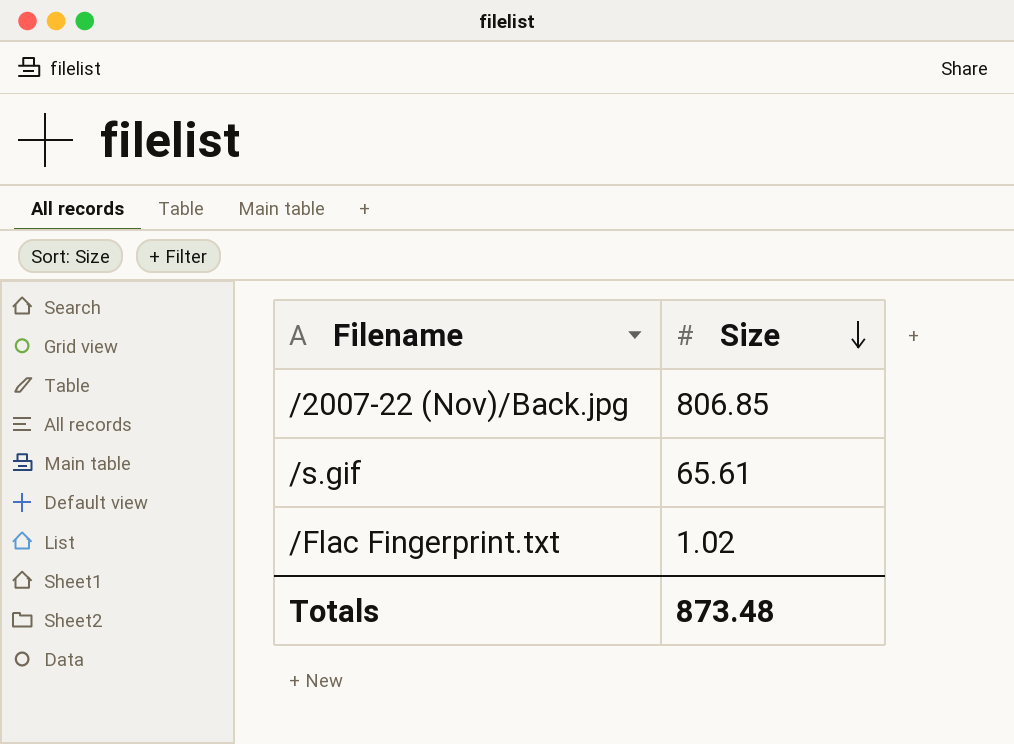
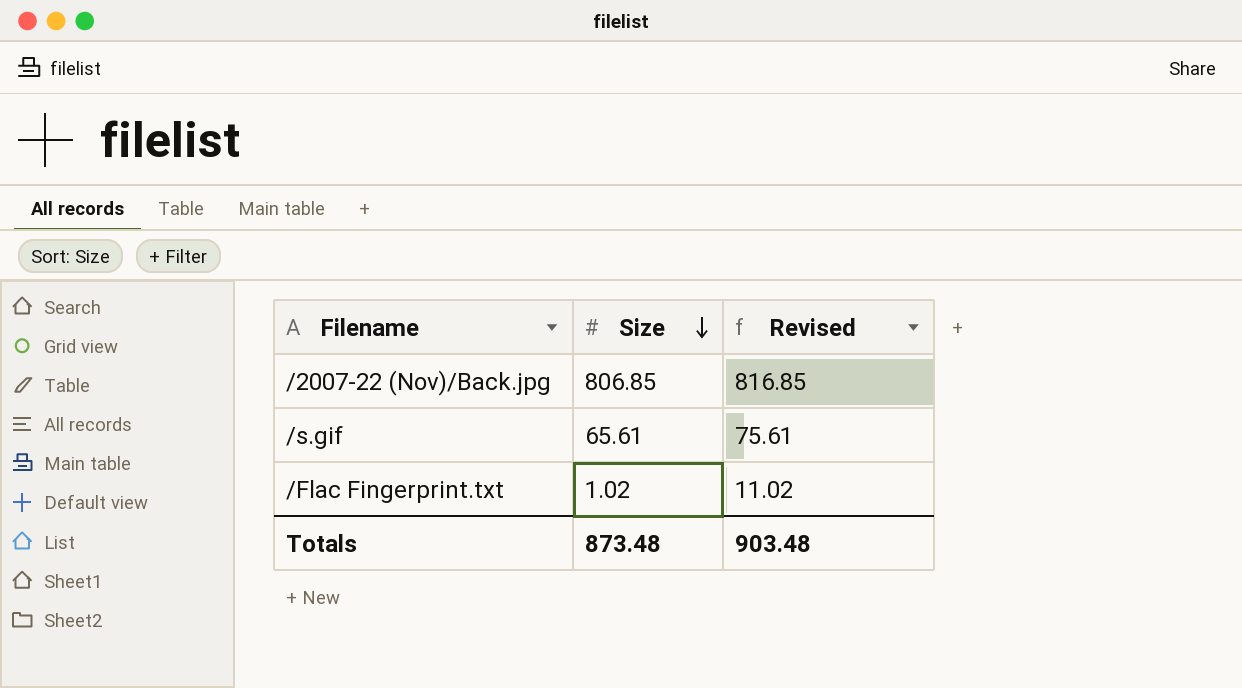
column Revised | formula: none -> [Size] + 10

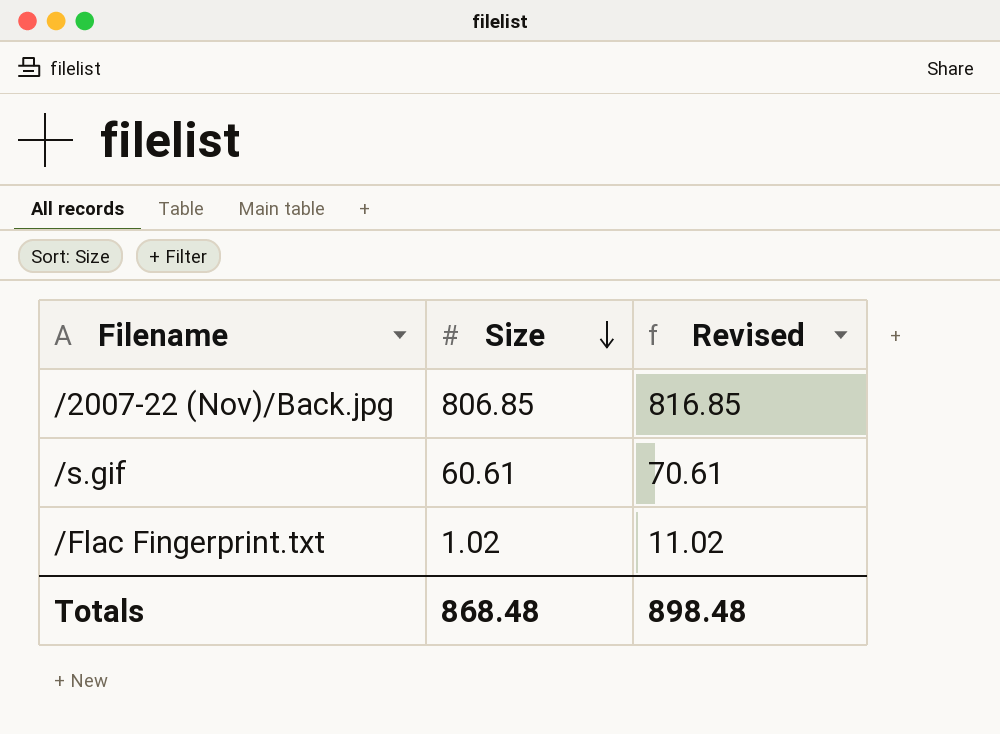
/s.gif | Size: 65.61 -> 60.61
/s.gif | Revised: 75.61 -> 70.61
Totals | Size: 873.48 -> 868.48
Totals | Revised: 903.48 -> 898.48

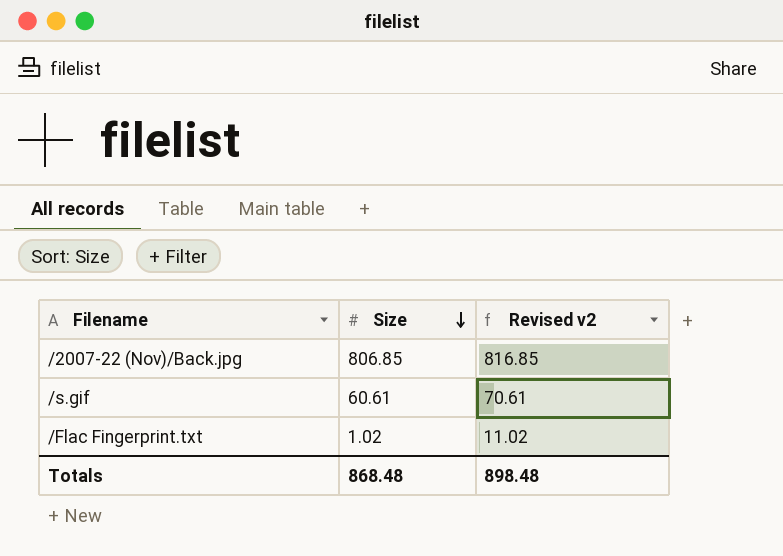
column name: Revised -> Revised v2

